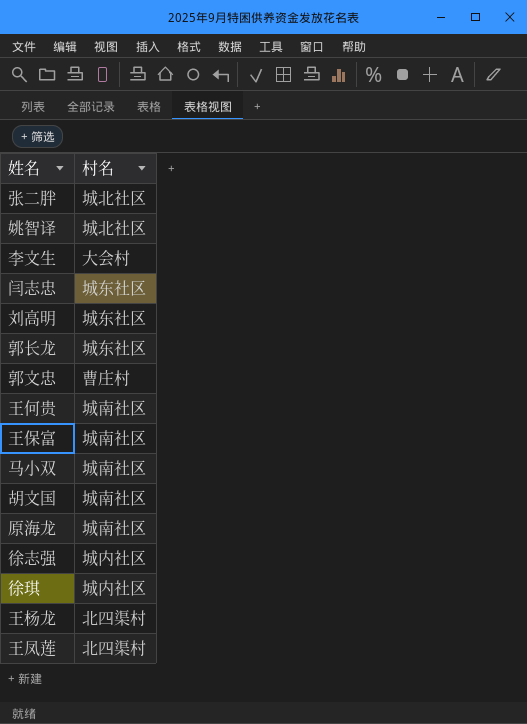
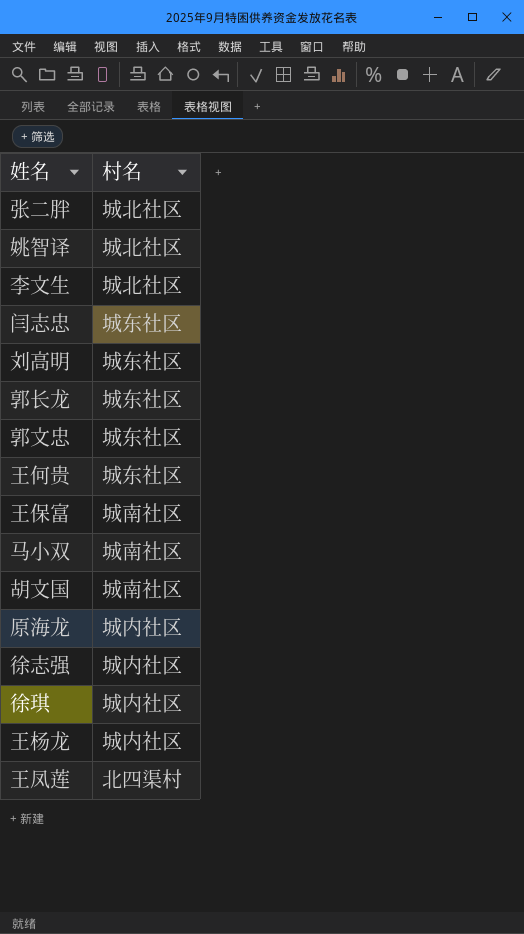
李文生 | 村名: 大会村 -> 城北社区
郭文忠 | 村名: 曹庄村 -> 城东社区
王何贵 | 村名: 城南社区 -> 城东社区
原海龙 | 村名: 城南社区 -> 城内社区
王杨龙 | 村名: 北四渠村 -> 城内社区

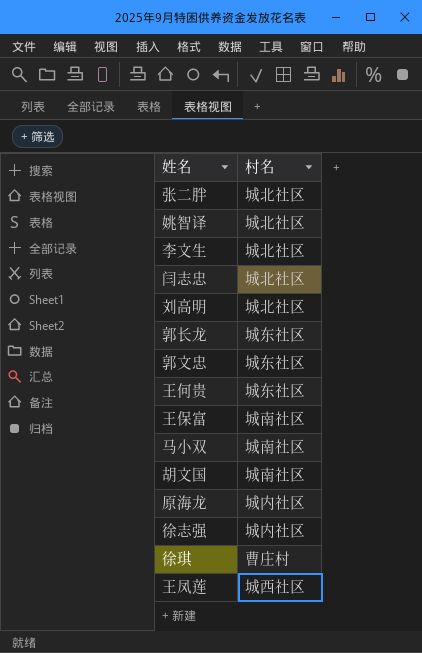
row 王杨龙: 城内社区 -> none
闫志忠 | 村名: 城东社区 -> 城北社区
刘高明 | 村名: 城东社区 -> 城北社区
徐琪 | 村名: 城内社区 -> 曹庄村
王凤莲 | 村名: 北四渠村 -> 城西社区

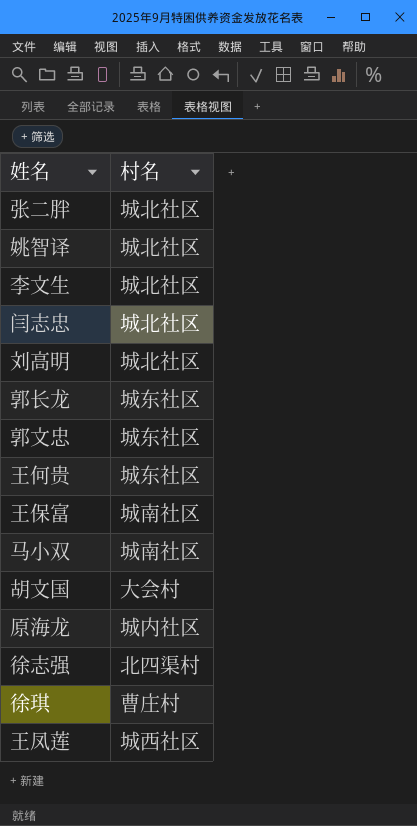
胡文国 | 村名: 城南社区 -> 大会村
徐志强 | 村名: 城内社区 -> 北四渠村

